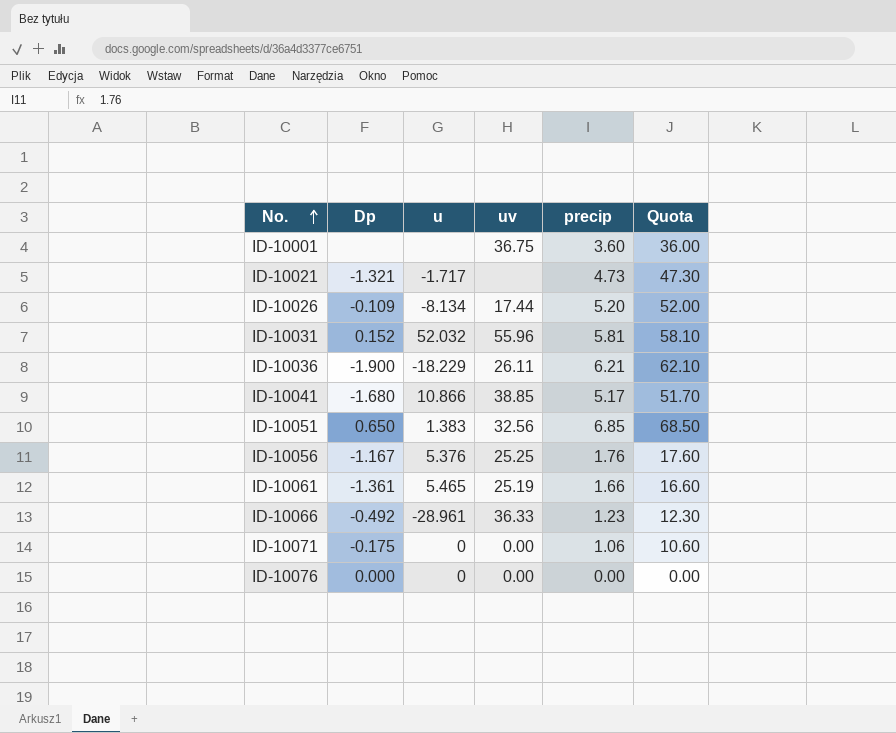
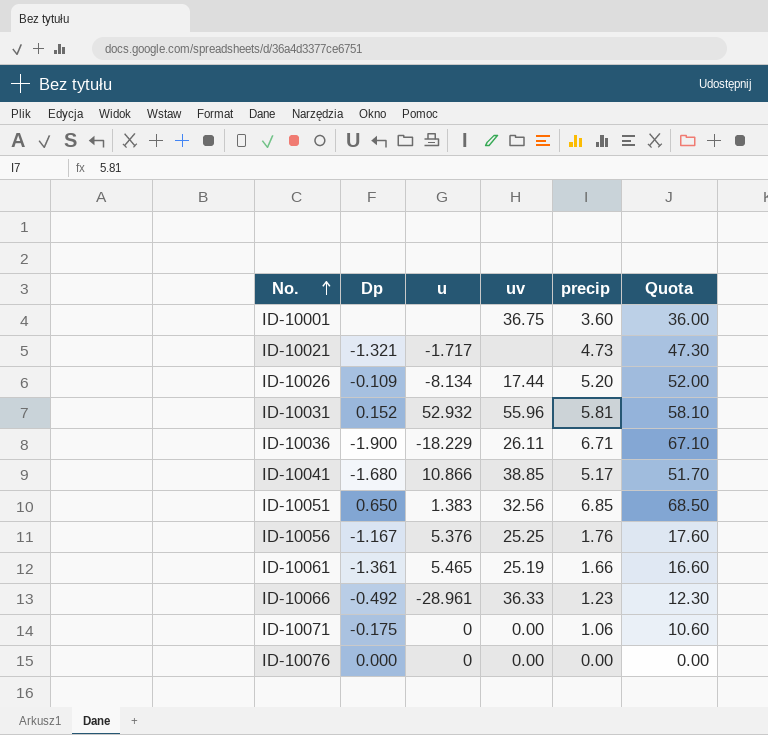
ID-10031 | u: 52.032 -> 52.932
ID-10036 | precip: 6.21 -> 6.71
ID-10036 | Quota: 62.10 -> 67.10

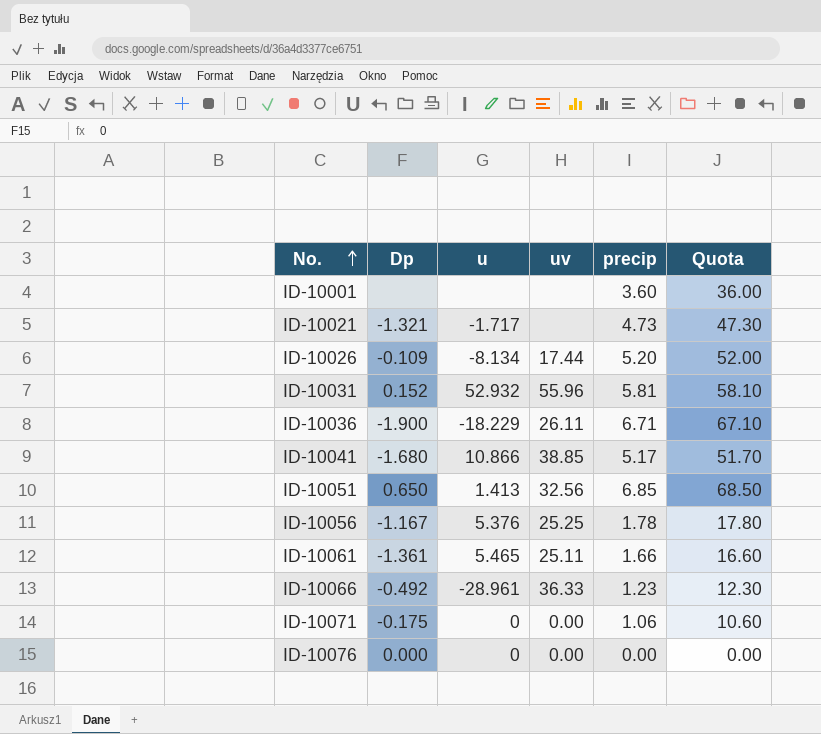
ID-10001 | uv: 36.75 -> none
ID-10051 | u: 1.383 -> 1.413
ID-10056 | precip: 1.76 -> 1.78
ID-10056 | Quota: 17.60 -> 17.80
ID-10061 | uv: 25.19 -> 25.11

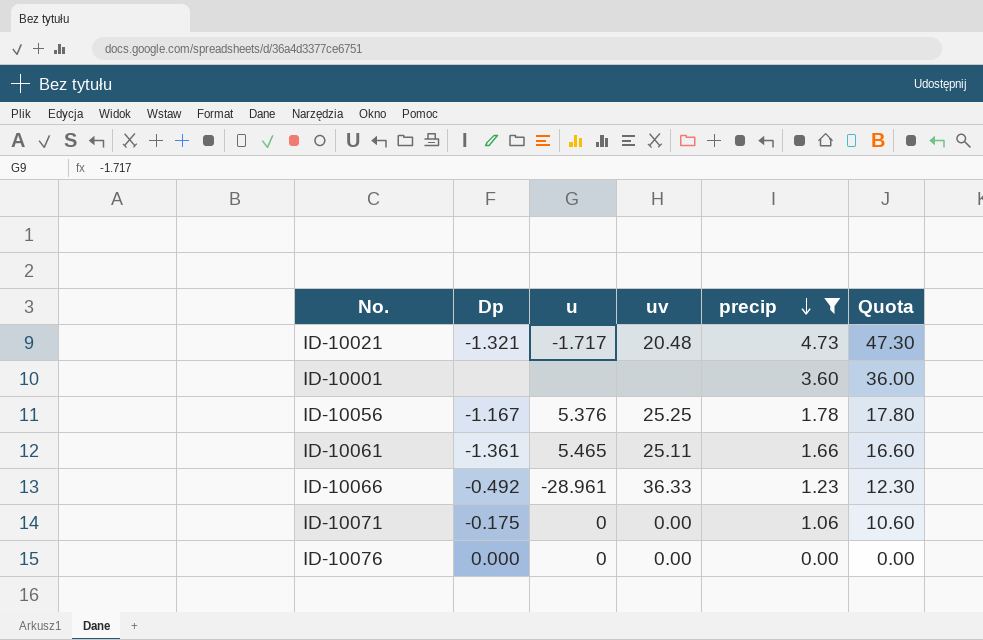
filter: none -> precip <= 4.73
row order: No. ascending -> precip descending
ID-10021 | uv: none -> 20.48

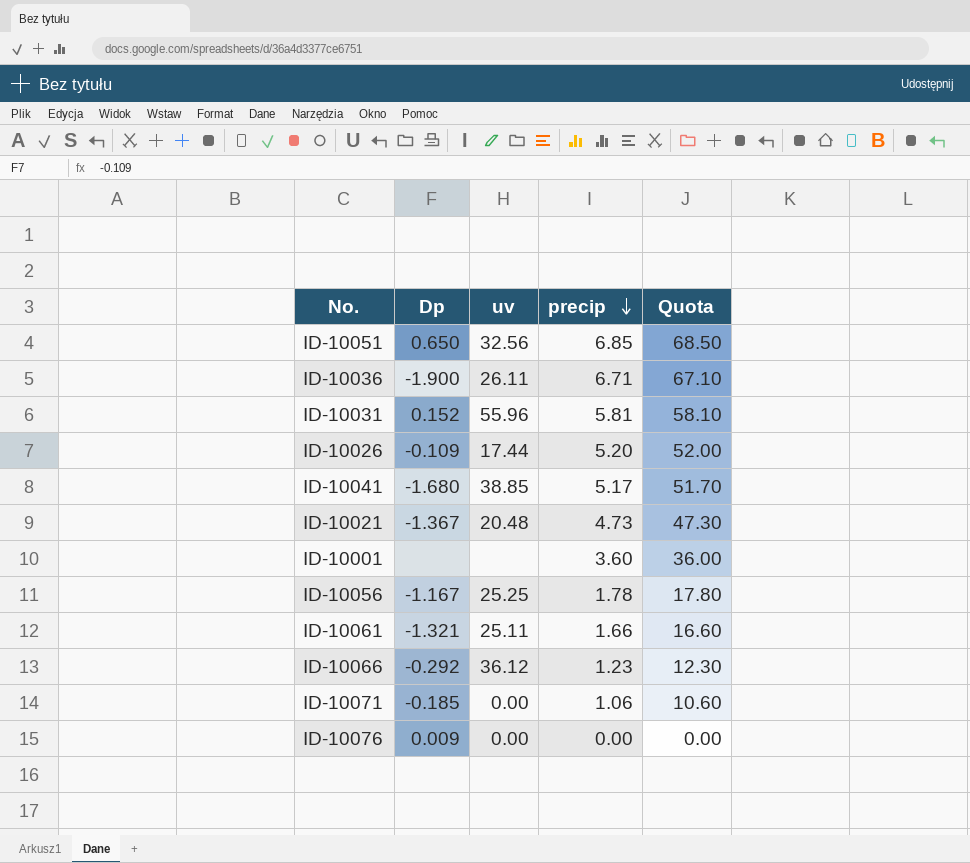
filter: precip <= 4.73 -> none
column u | position: 3 -> none
ID-10021 | Dp: -1.321 -> -1.367
ID-10061 | Dp: -1.361 -> -1.321
ID-10066 | Dp: -0.492 -> -0.292
ID-10066 | uv: 36.33 -> 36.12
ID-10071 | Dp: -0.175 -> -0.185
ID-10076 | Dp: 0.000 -> 0.009

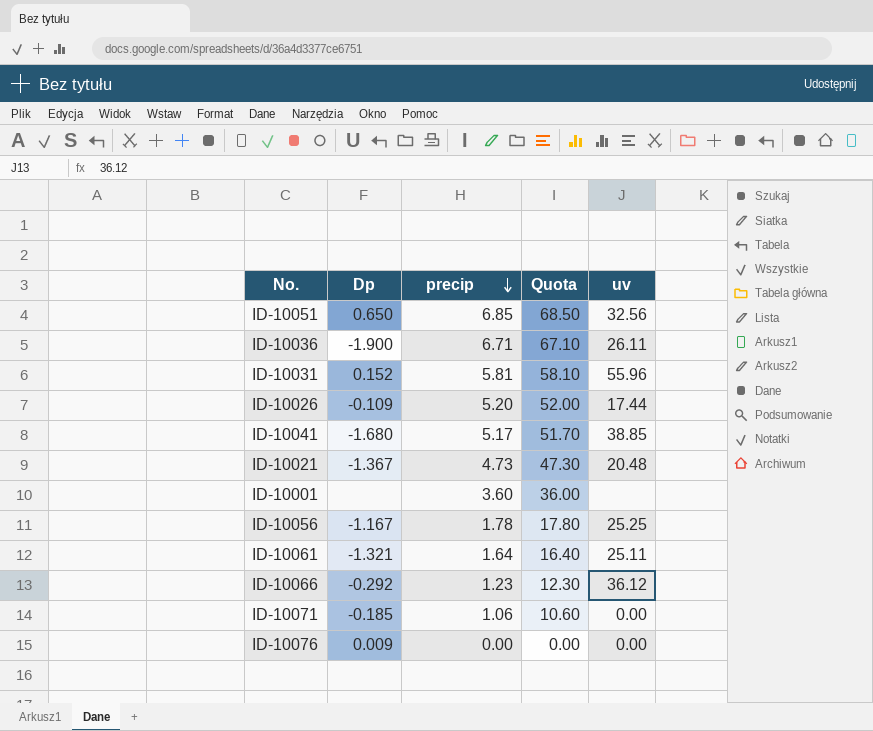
column uv | position: 3 -> 5
ID-10061 | precip: 1.66 -> 1.64
ID-10061 | Quota: 16.60 -> 16.40

